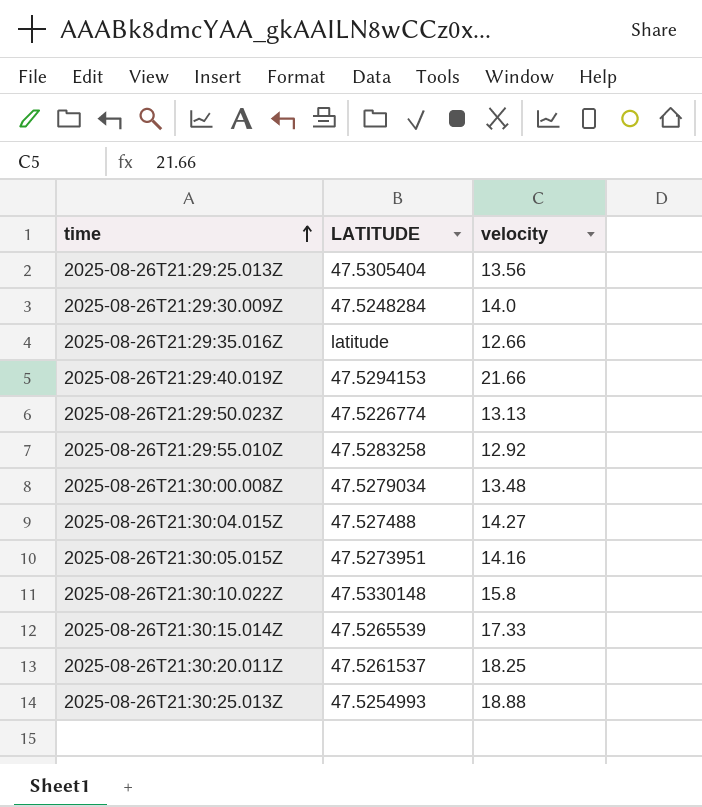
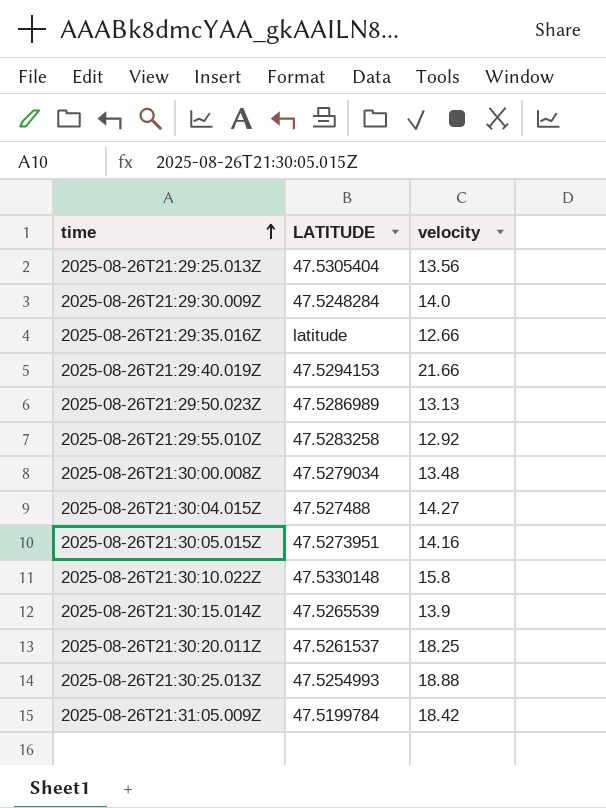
2025-08-26T21:29:50.023Z | LATITUDE: 47.5226774 -> 47.5286989
2025-08-26T21:30:15.014Z | velocity: 17.33 -> 13.9
row 2025-08-26T21:31:05.009Z: none -> 47.5199784 | 18.42

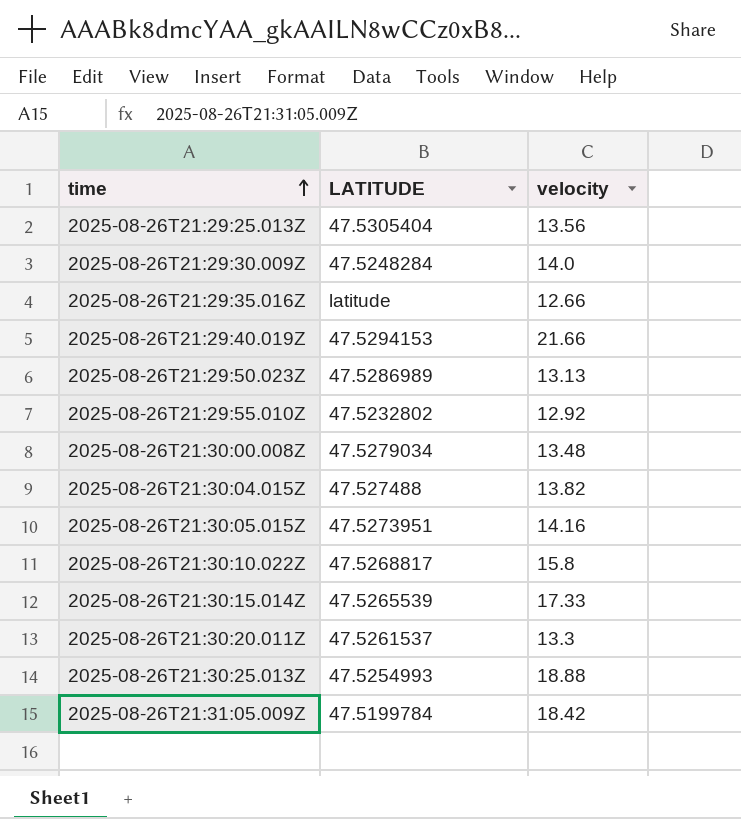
2025-08-26T21:29:55.010Z | LATITUDE: 47.5283258 -> 47.5232802
2025-08-26T21:30:04.015Z | velocity: 14.27 -> 13.82
2025-08-26T21:30:10.022Z | LATITUDE: 47.5330148 -> 47.5268817
2025-08-26T21:30:15.014Z | velocity: 13.9 -> 17.33
2025-08-26T21:30:20.011Z | velocity: 18.25 -> 13.3

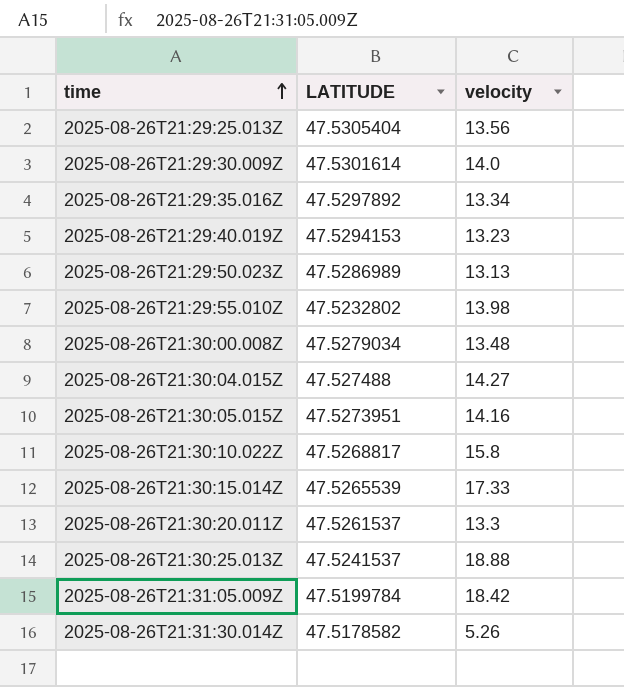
2025-08-26T21:29:30.009Z | LATITUDE: 47.5248284 -> 47.5301614
2025-08-26T21:29:35.016Z | LATITUDE: latitude -> 47.5297892
2025-08-26T21:29:35.016Z | velocity: 12.66 -> 13.34
2025-08-26T21:29:40.019Z | velocity: 21.66 -> 13.23
2025-08-26T21:29:55.010Z | velocity: 12.92 -> 13.98
2025-08-26T21:30:04.015Z | velocity: 13.82 -> 14.27
2025-08-26T21:30:25.013Z | LATITUDE: 47.5254993 -> 47.5241537
row 2025-08-26T21:31:30.014Z: none -> 47.5178582 | 5.26

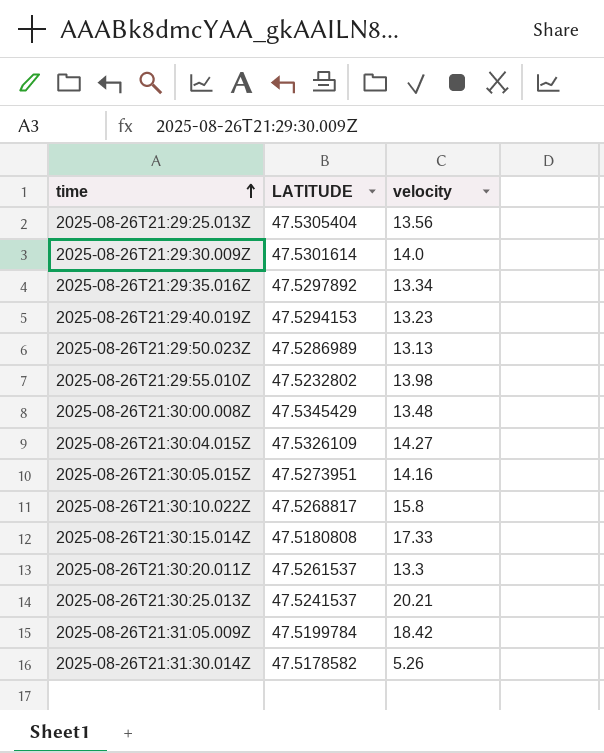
2025-08-26T21:30:00.008Z | LATITUDE: 47.5279034 -> 47.5345429
2025-08-26T21:30:04.015Z | LATITUDE: 47.527488 -> 47.5326109
2025-08-26T21:30:15.014Z | LATITUDE: 47.5265539 -> 47.5180808
2025-08-26T21:30:25.013Z | velocity: 18.88 -> 20.21

